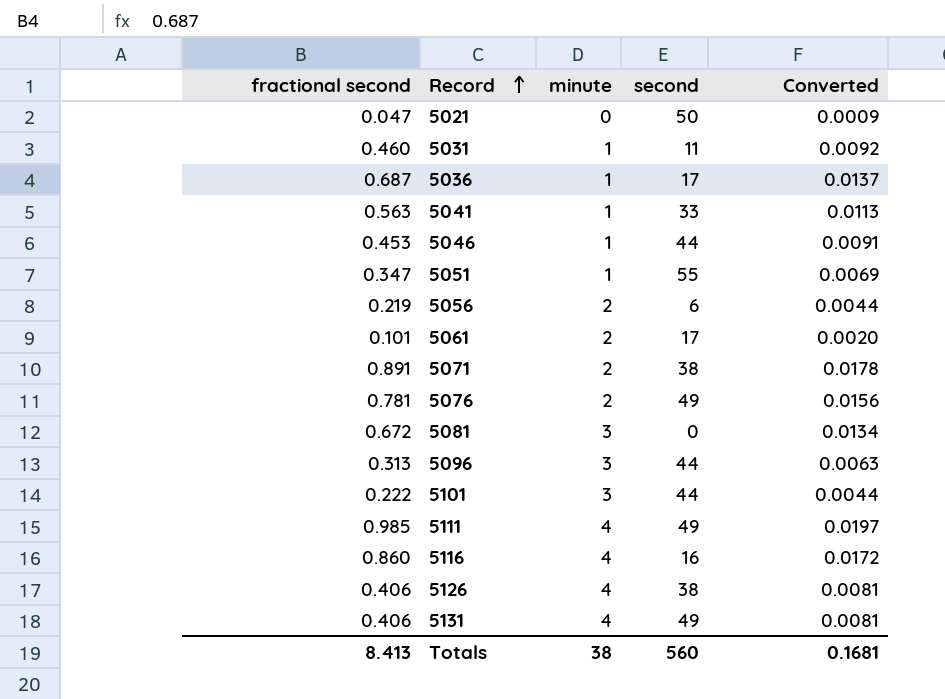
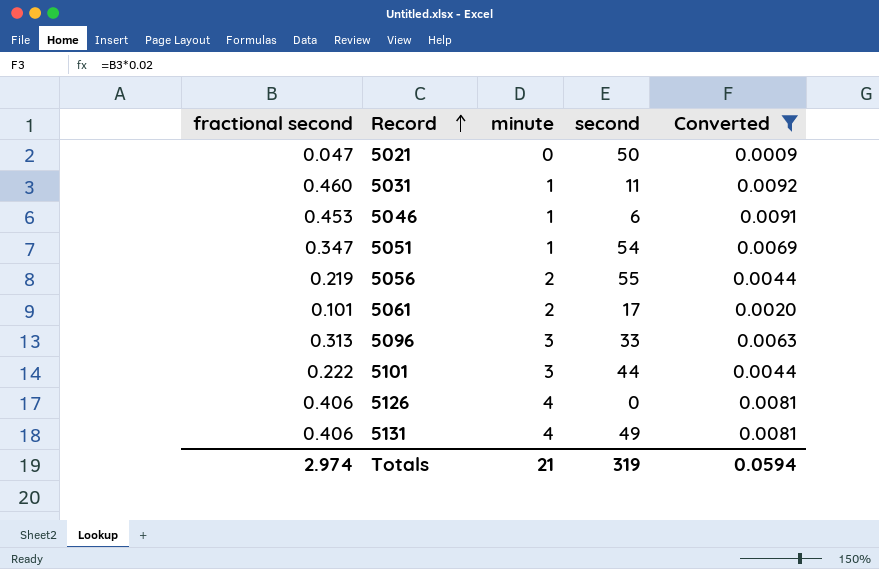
filter: none -> Converted <= 0.0092
5046 | second: 44 -> 6
5051 | second: 55 -> 54
5056 | second: 6 -> 55
5096 | second: 44 -> 33
5126 | second: 38 -> 0
Totals | fractional second: 8.413 -> 2.974
Totals | minute: 38 -> 21
Totals | second: 560 -> 319
Totals | Converted: 0.1681 -> 0.0594

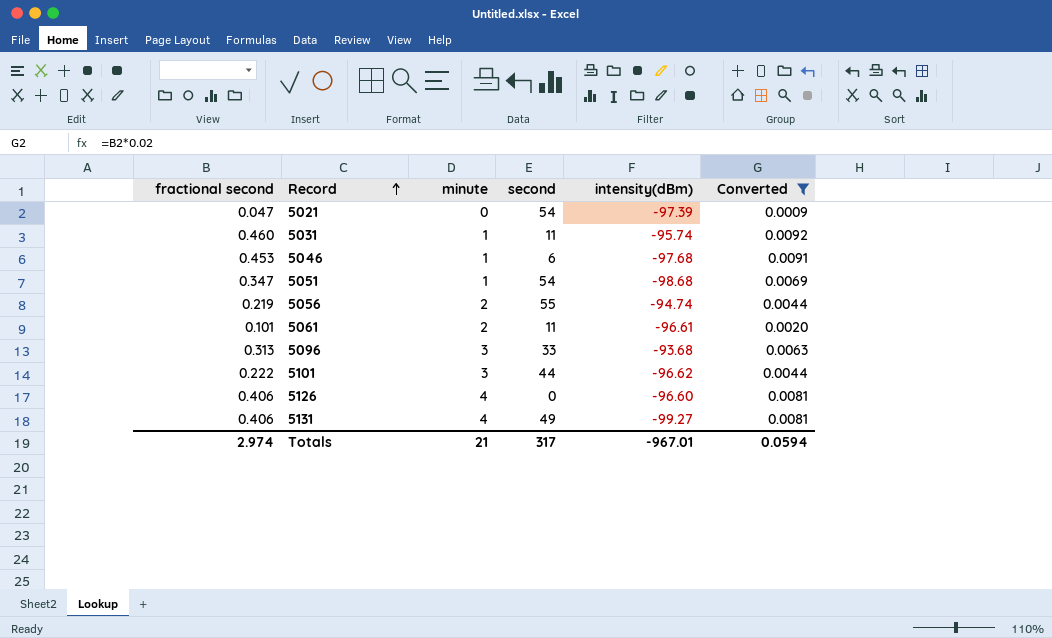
column intensity(dBm) | position: none -> 5
5021 | second: 50 -> 54
5061 | second: 17 -> 11
Totals | second: 319 -> 317

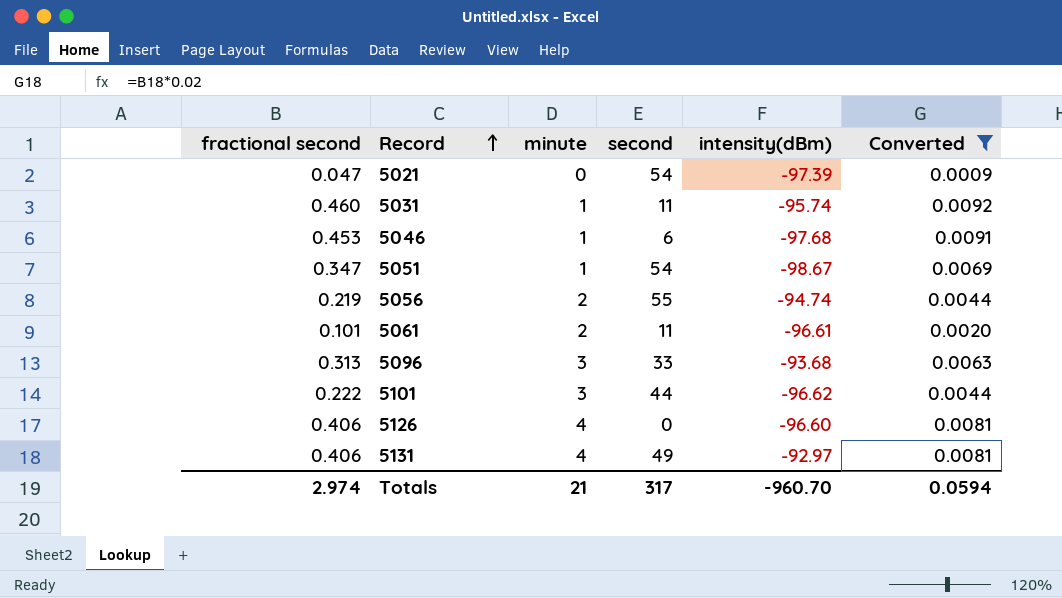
5051 | intensity(dBm): -98.68 -> -98.67
5131 | intensity(dBm): -99.27 -> -92.97
Totals | intensity(dBm): -967.01 -> -960.70

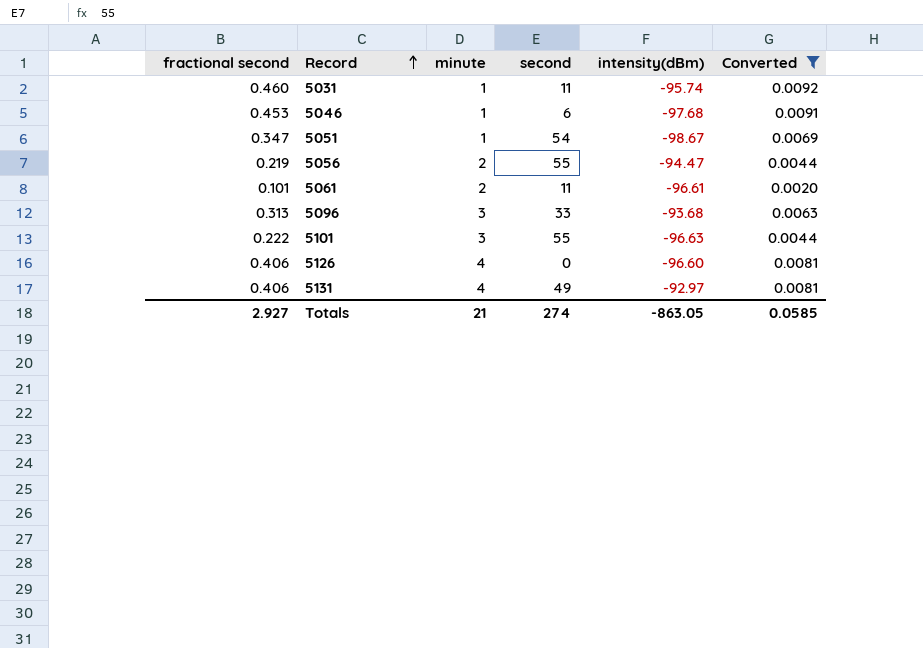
row 5021: 0.047 | 0 | 54 | -97.39 | 0.0009 -> none
5056 | intensity(dBm): -94.74 -> -94.47
5101 | second: 44 -> 55
5101 | intensity(dBm): -96.62 -> -96.63
Totals | fractional second: 2.974 -> 2.927
Totals | second: 317 -> 274
Totals | intensity(dBm): -960.70 -> -863.05
Totals | Converted: 0.0594 -> 0.0585

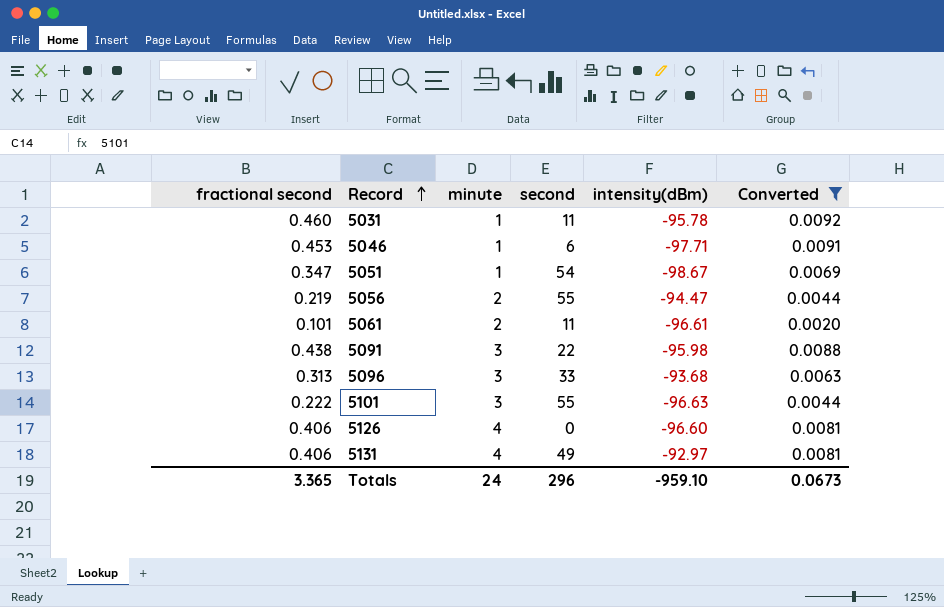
5031 | intensity(dBm): -95.74 -> -95.78
5046 | intensity(dBm): -97.68 -> -97.71
row 5091: none -> 0.438 | 3 | 22 | -95.98 | 0.0088
Totals | fractional second: 2.927 -> 3.365
Totals | minute: 21 -> 24
Totals | second: 274 -> 296
Totals | intensity(dBm): -863.05 -> -959.10
Totals | Converted: 0.0585 -> 0.0673

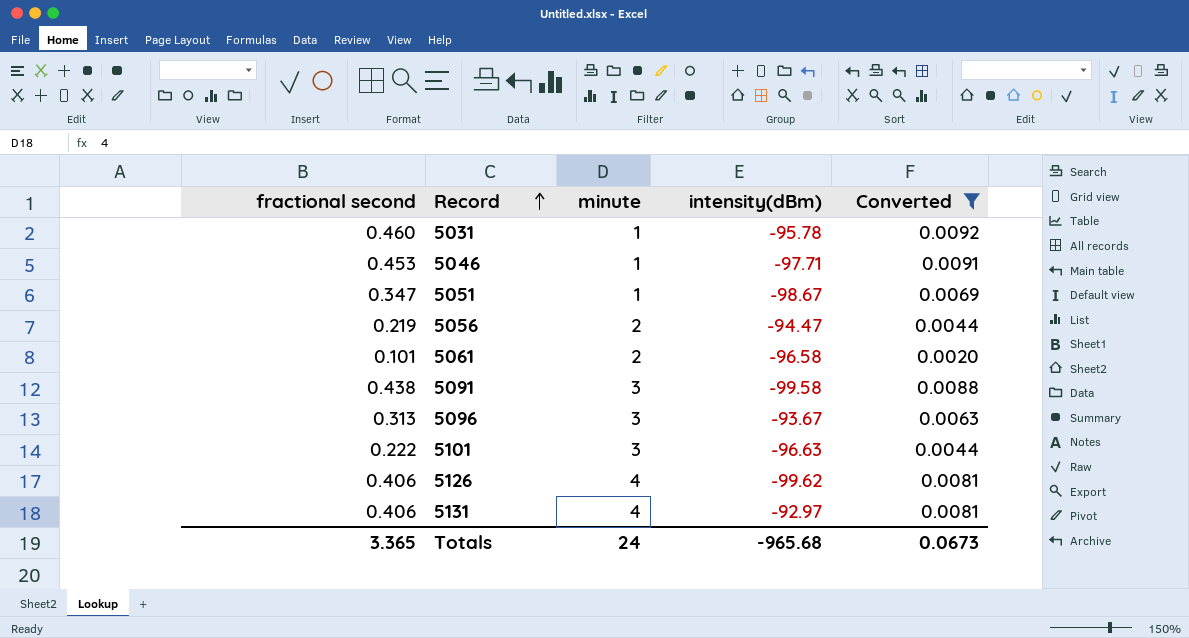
column second | position: 4 -> none
5061 | intensity(dBm): -96.61 -> -96.58
5091 | intensity(dBm): -95.98 -> -99.58
5096 | intensity(dBm): -93.68 -> -93.67
5126 | intensity(dBm): -96.60 -> -99.62
Totals | intensity(dBm): -959.10 -> -965.68

